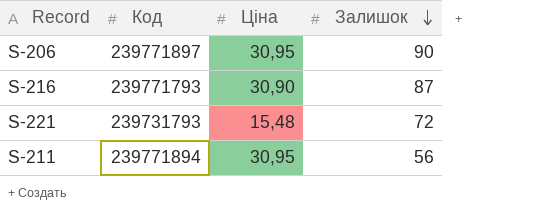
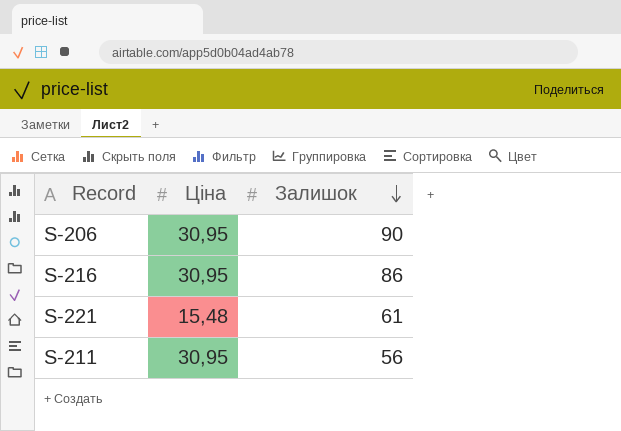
column Код | position: 2 -> none
S-216 | Ціна: 30,90 -> 30,95
S-216 | Залишок: 87 -> 86
S-221 | Залишок: 72 -> 61

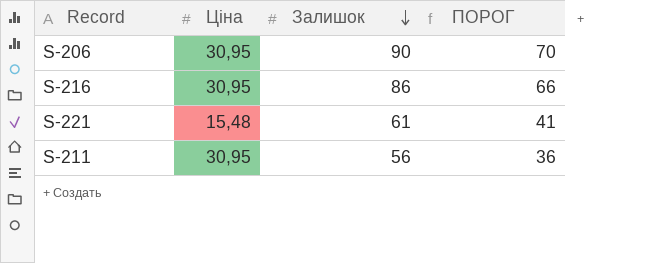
column ПОРОГ | formula: none -> [Залишок] - 20

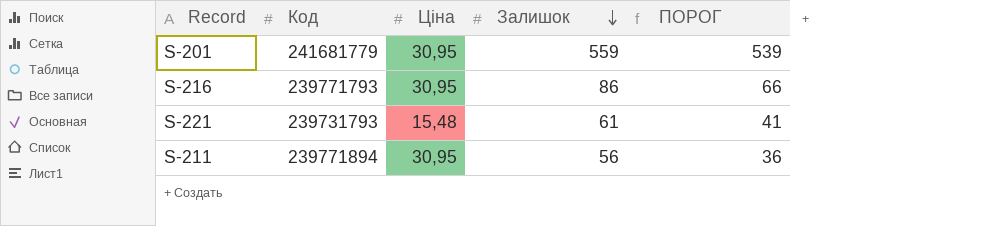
column Код | position: none -> 2
row S-206: 30,95 | 90 | 70 -> none
row S-201: none -> 241681779 | 30,95 | 559 | 539

